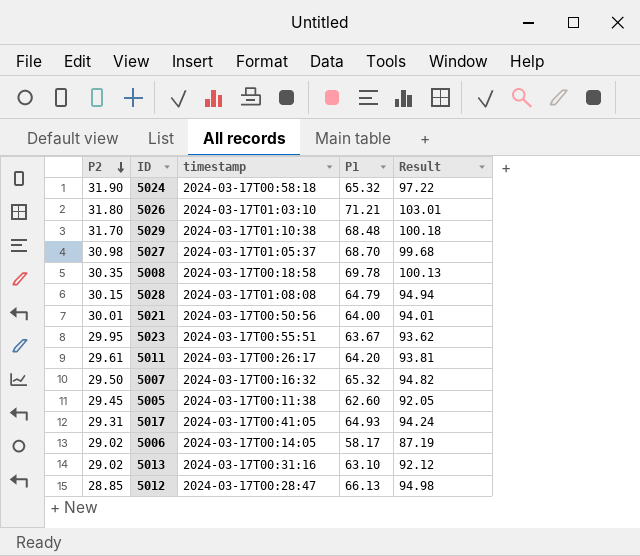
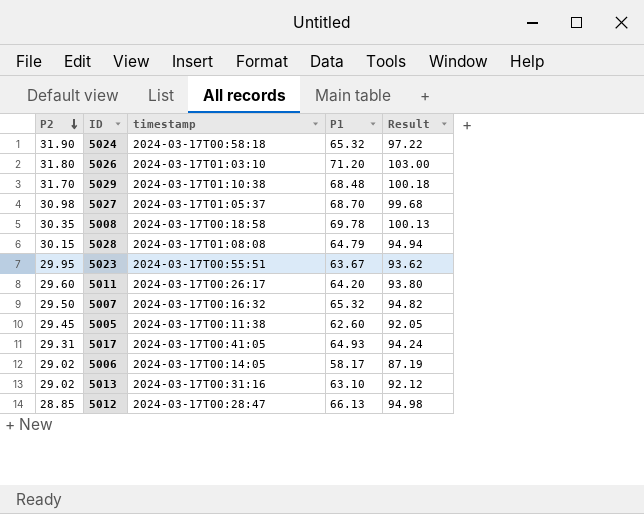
row 5021: 30.01 | 2024-03-17T00:50:56 | 64.00 | 94.01 -> none
5026 | P1: 71.21 -> 71.20
5026 | Result: 103.01 -> 103.00
5011 | P2: 29.61 -> 29.60
5011 | Result: 93.81 -> 93.80

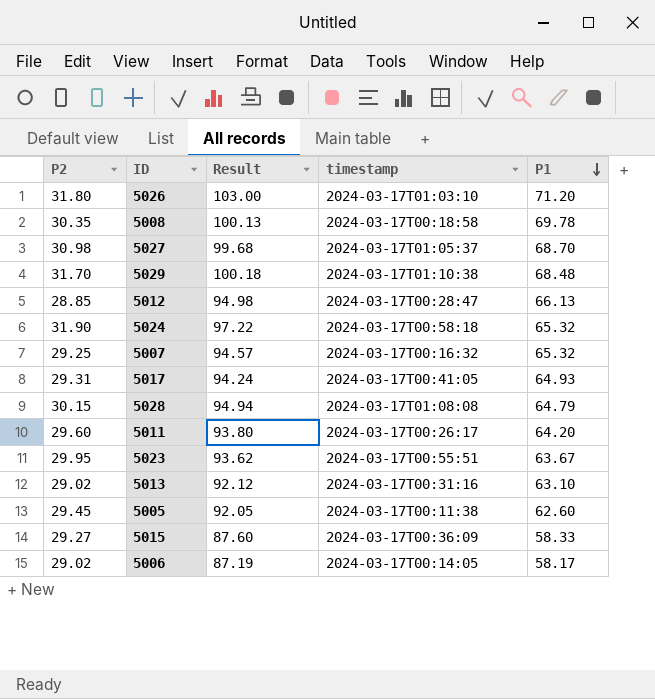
row order: P2 descending -> P1 descending
column Result | position: 5 -> 3
5007 | P2: 29.50 -> 29.25
5007 | Result: 94.82 -> 94.57
row 5015: none -> 29.27 | 87.60 | 2024-03-17T00:36:09 | 58.33

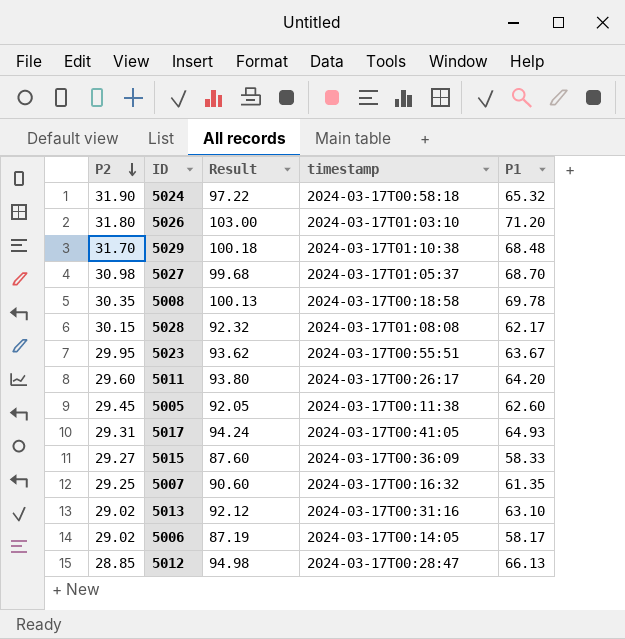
row order: P1 descending -> P2 descending
5028 | Result: 94.94 -> 92.32
5028 | P1: 64.79 -> 62.17
5007 | Result: 94.57 -> 90.60
5007 | P1: 65.32 -> 61.35

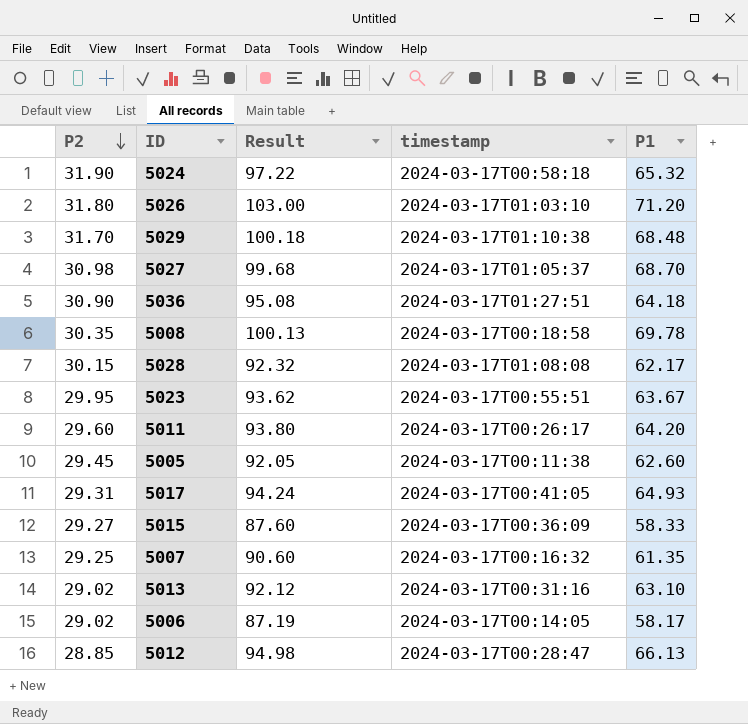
row 5036: none -> 30.90 | 95.08 | 2024-03-17T01:27:51 | 64.18

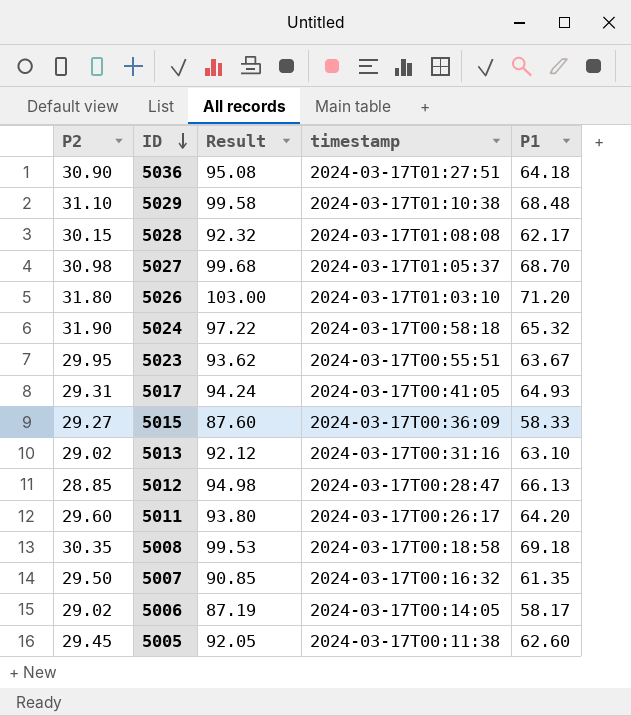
row order: P2 descending -> ID descending
5029 | P2: 31.70 -> 31.10
5029 | Result: 100.18 -> 99.58
5008 | Result: 100.13 -> 99.53
5008 | P1: 69.78 -> 69.18
5007 | P2: 29.25 -> 29.50
5007 | Result: 90.60 -> 90.85

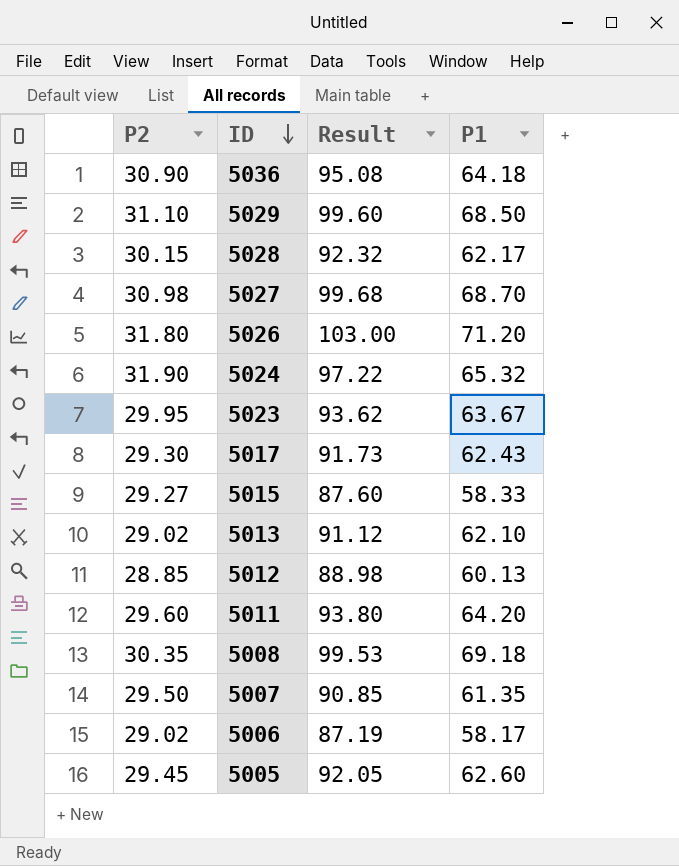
column timestamp | position: 4 -> none
5029 | Result: 99.58 -> 99.60
5029 | P1: 68.48 -> 68.50
5017 | P2: 29.31 -> 29.30
5017 | Result: 94.24 -> 91.73
5017 | P1: 64.93 -> 62.43
5013 | Result: 92.12 -> 91.12
5013 | P1: 63.10 -> 62.10
5012 | Result: 94.98 -> 88.98
5012 | P1: 66.13 -> 60.13

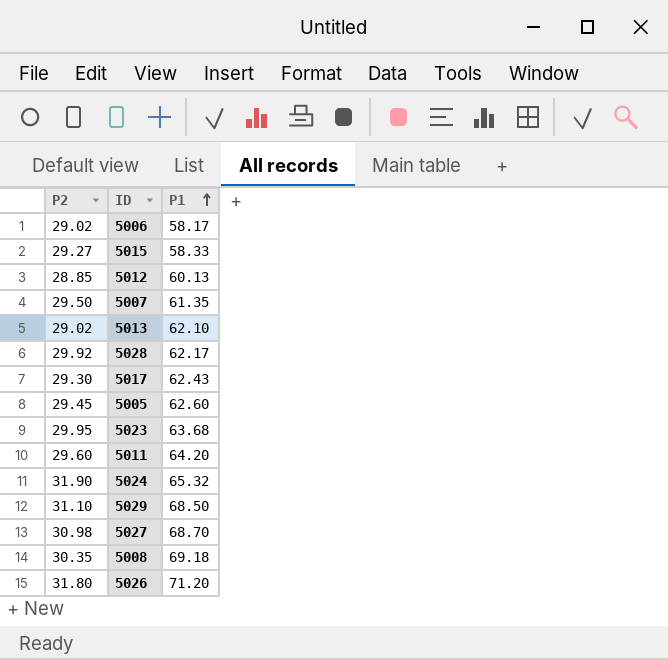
row order: ID descending -> P1 ascending
column Result | formula: [P2] + [P1] -> none
row 5036: 30.90 | 95.08 | 64.18 -> none
5028 | P2: 30.15 -> 29.92
5023 | P1: 63.67 -> 63.68

